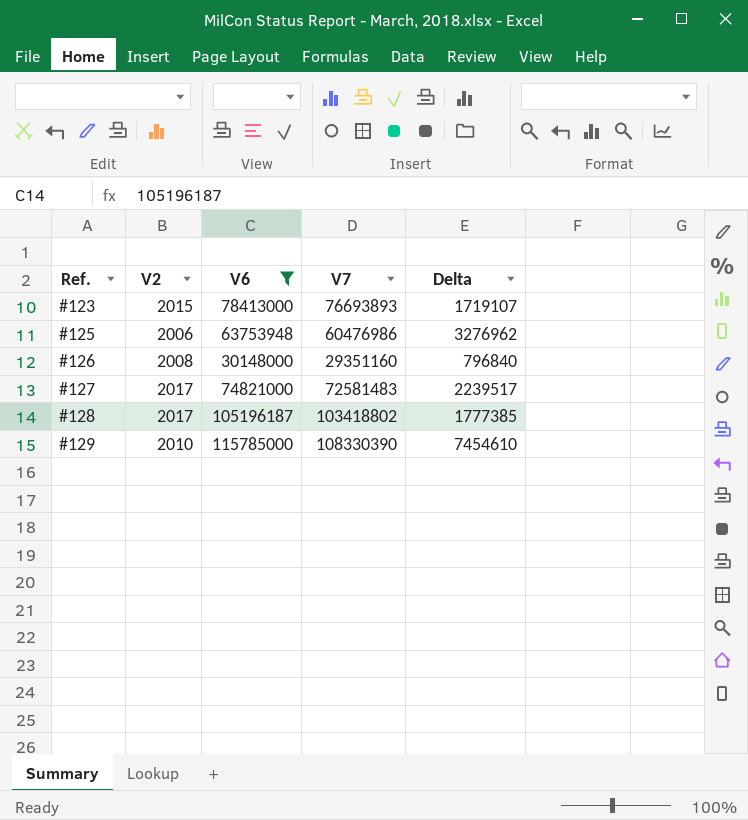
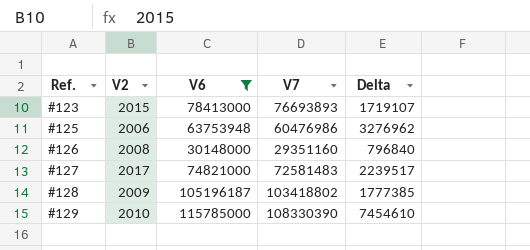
#128 | V2: 2017 -> 2009

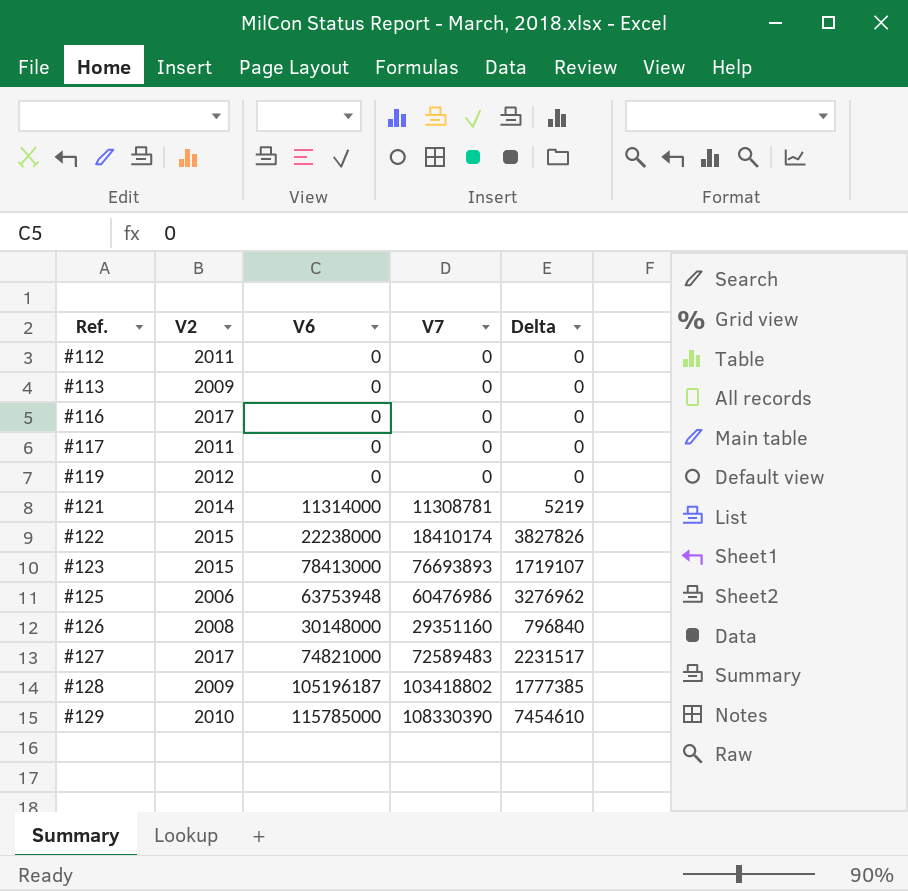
filter: V6 >= 30148000 -> none
#127 | V7: 72581483 -> 72589483
#127 | Delta: 2239517 -> 2231517

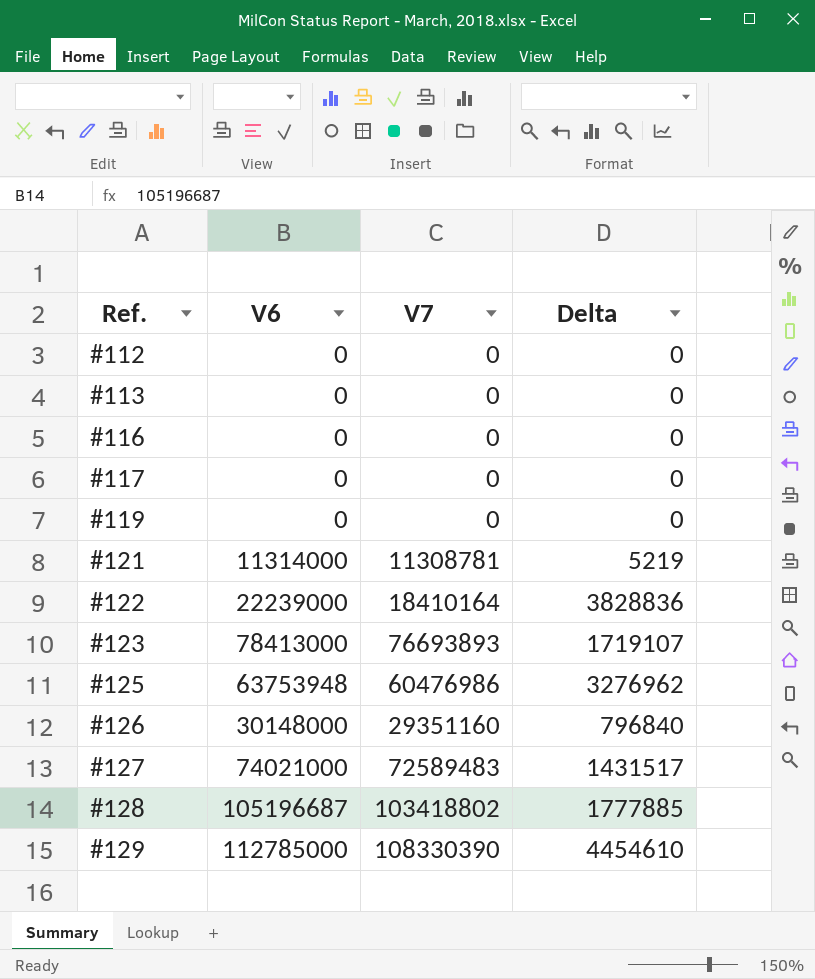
column V2 | position: 2 -> none
#122 | V6: 22238000 -> 22239000
#122 | V7: 18410174 -> 18410164
#122 | Delta: 3827826 -> 3828836
#127 | V6: 74821000 -> 74021000
#127 | Delta: 2231517 -> 1431517
#128 | V6: 105196187 -> 105196687
#128 | Delta: 1777385 -> 1777885
#129 | V6: 115785000 -> 112785000
#129 | Delta: 7454610 -> 4454610

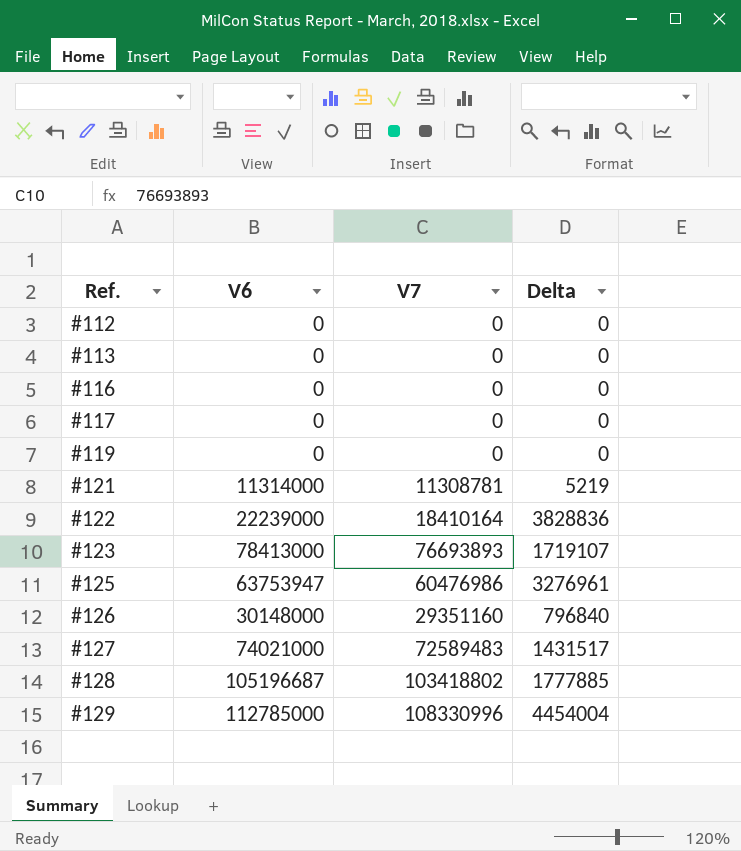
#125 | V6: 63753948 -> 63753947
#125 | Delta: 3276962 -> 3276961
#129 | V7: 108330390 -> 108330996
#129 | Delta: 4454610 -> 4454004

